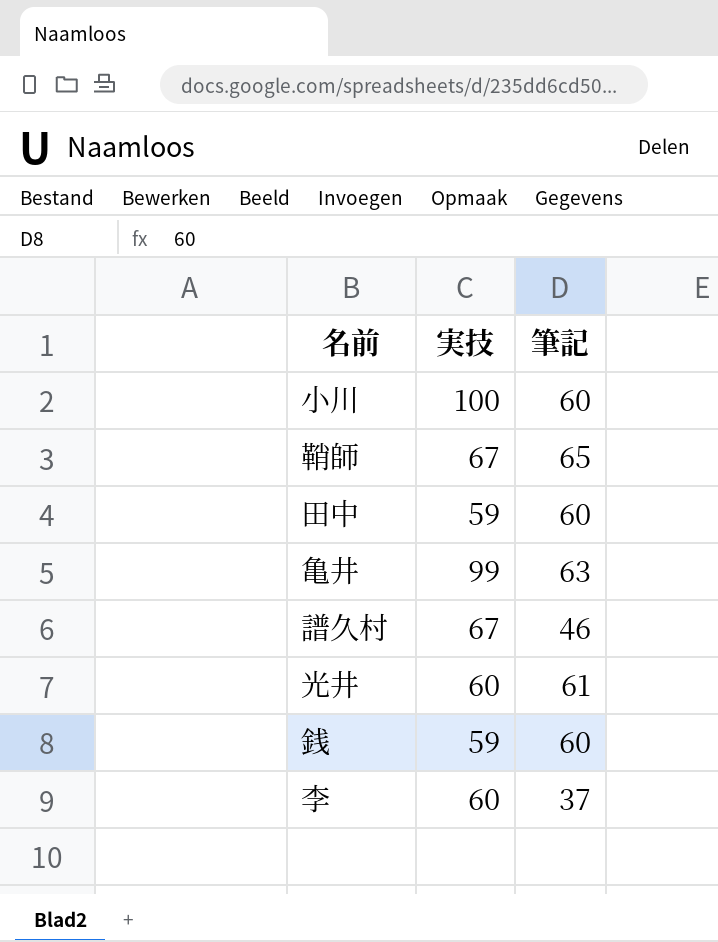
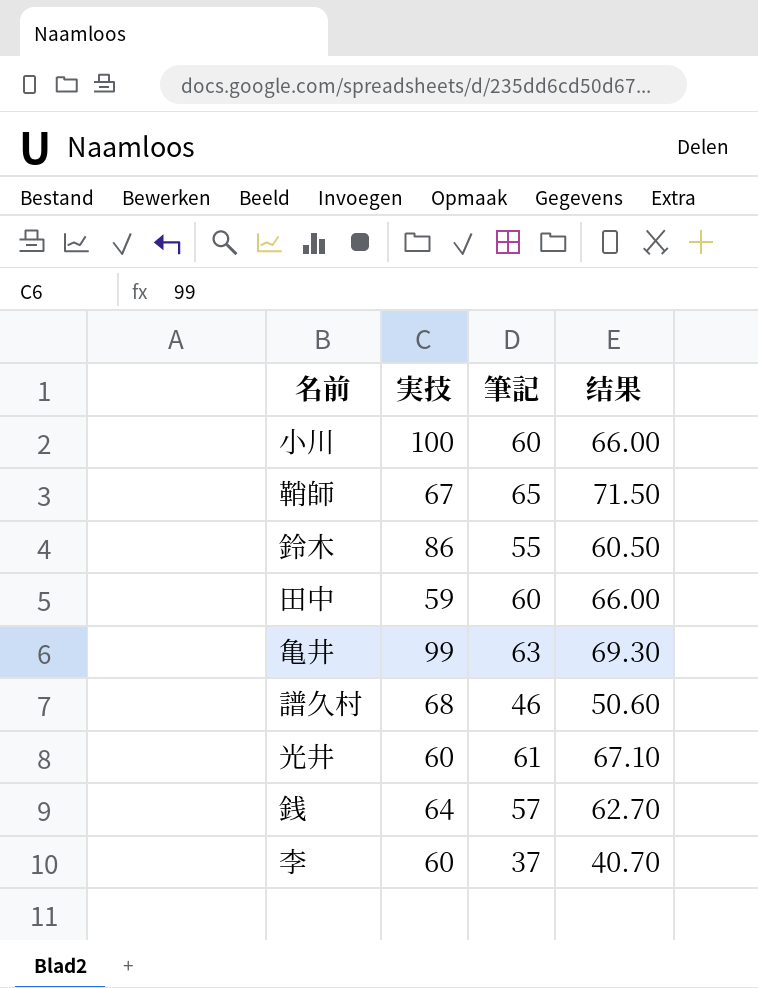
column 结果 | formula: none -> [筆記] * 1.1
row 鈴木: none -> 86 | 55 | 60.50
譜久村 | 実技: 67 -> 68
銭 | 実技: 59 -> 64
銭 | 筆記: 60 -> 57

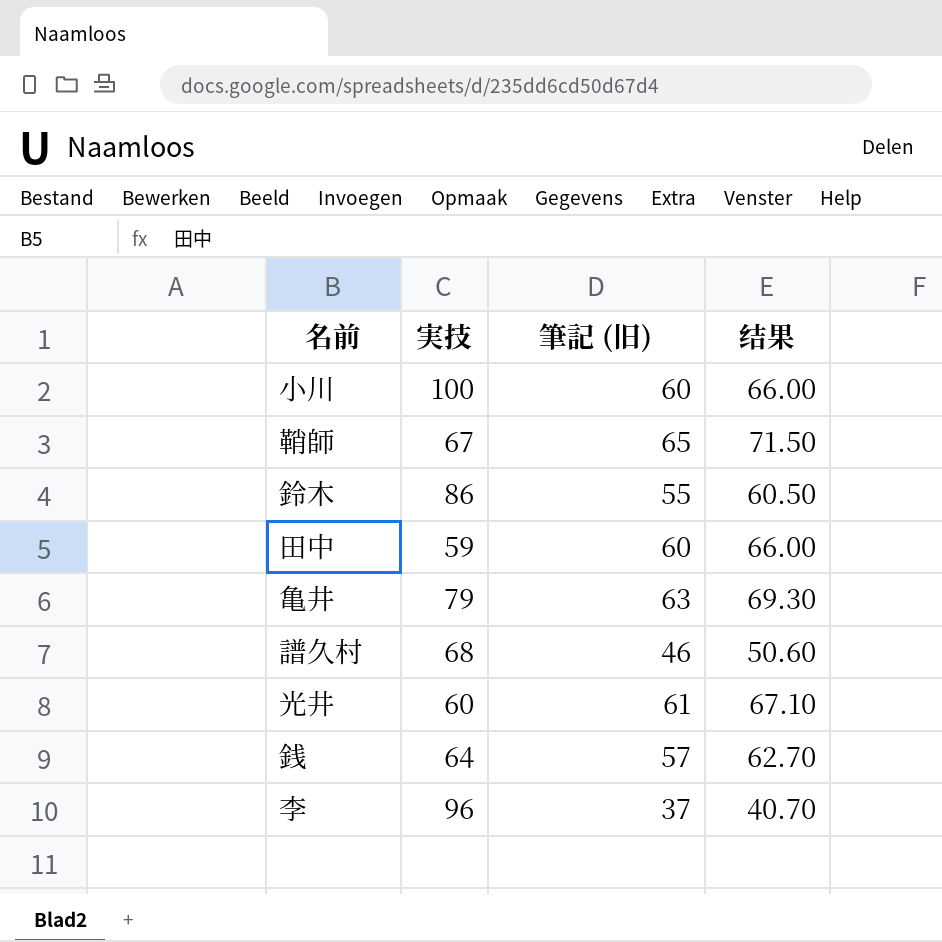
column name: 筆記 -> 筆記 (旧)
亀井 | 実技: 99 -> 79
李 | 実技: 60 -> 96

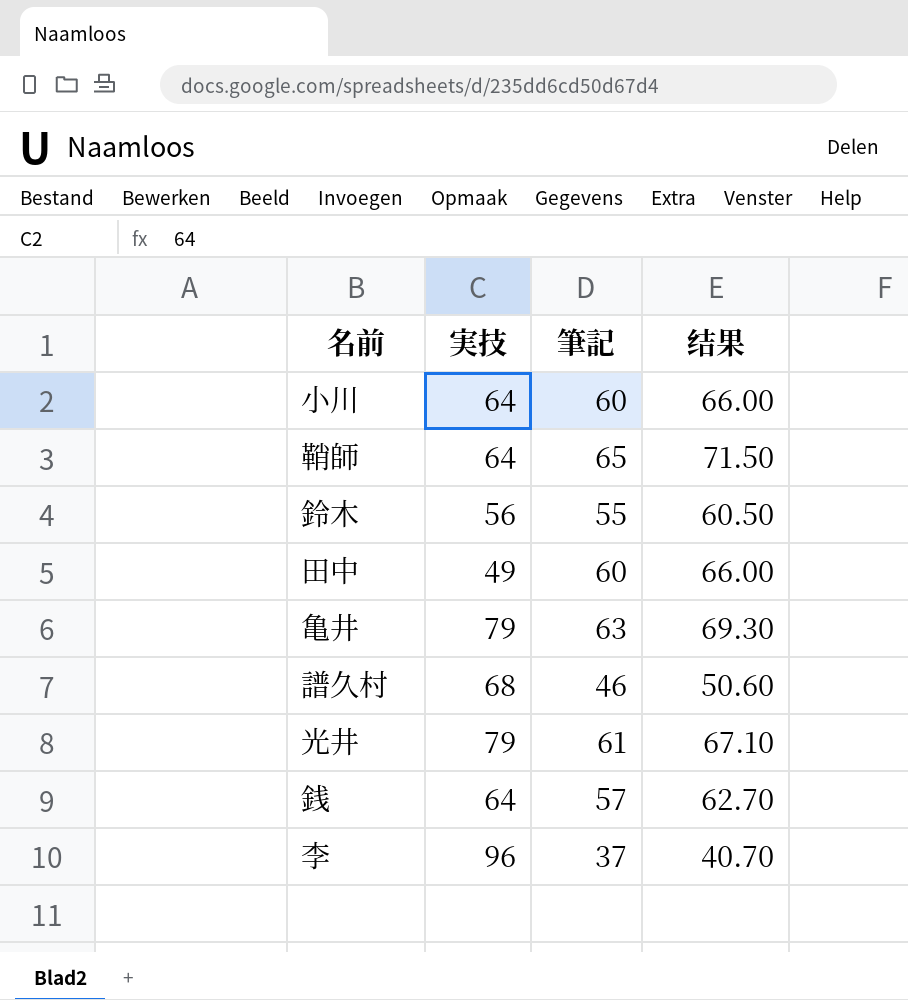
column name: 筆記 (旧) -> 筆記
小川 | 実技: 100 -> 64
鞘師 | 実技: 67 -> 64
鈴木 | 実技: 86 -> 56
田中 | 実技: 59 -> 49
光井 | 実技: 60 -> 79

